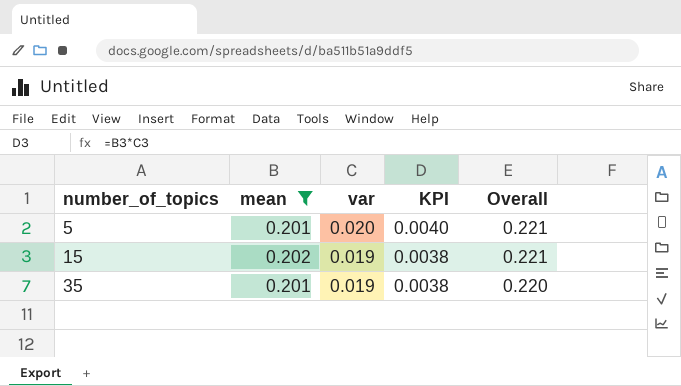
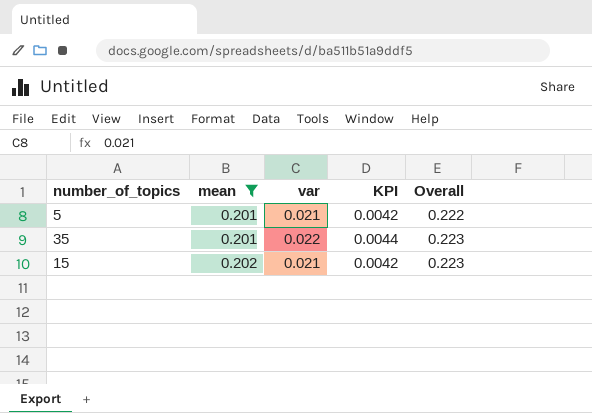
row order: number_of_topics ascending -> mean ascending
5 | var: 0.020 -> 0.021
5 | KPI: 0.0040 -> 0.0042
5 | Overall: 0.221 -> 0.222
35 | var: 0.019 -> 0.022
35 | KPI: 0.0038 -> 0.0044
35 | Overall: 0.220 -> 0.223
15 | var: 0.019 -> 0.021
15 | KPI: 0.0038 -> 0.0042
15 | Overall: 0.221 -> 0.223

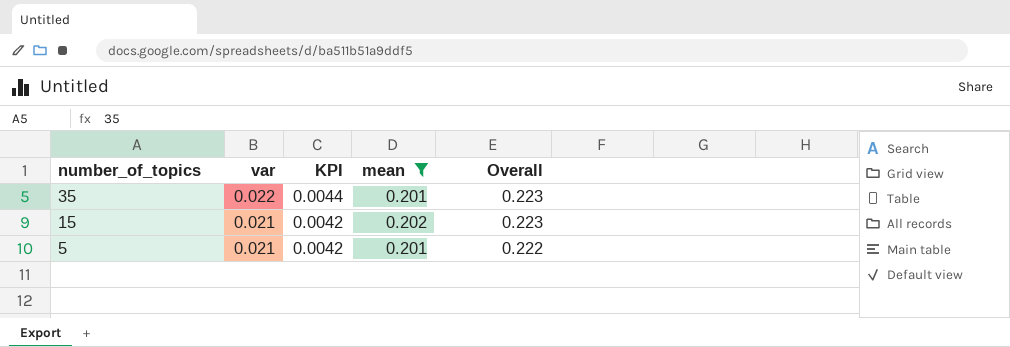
row order: mean ascending -> number_of_topics descending
column mean | position: 2 -> 4

